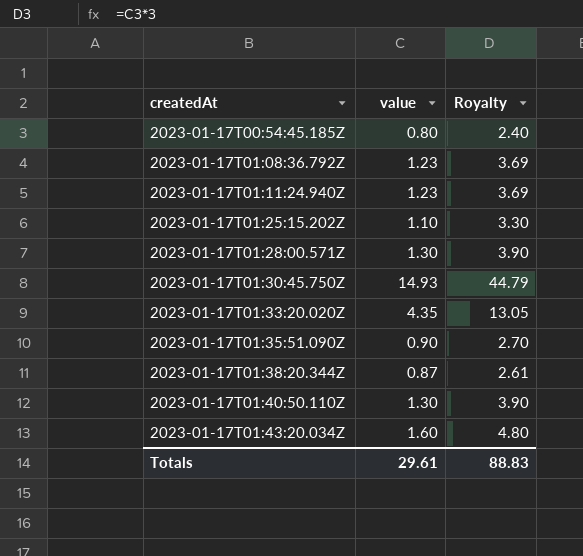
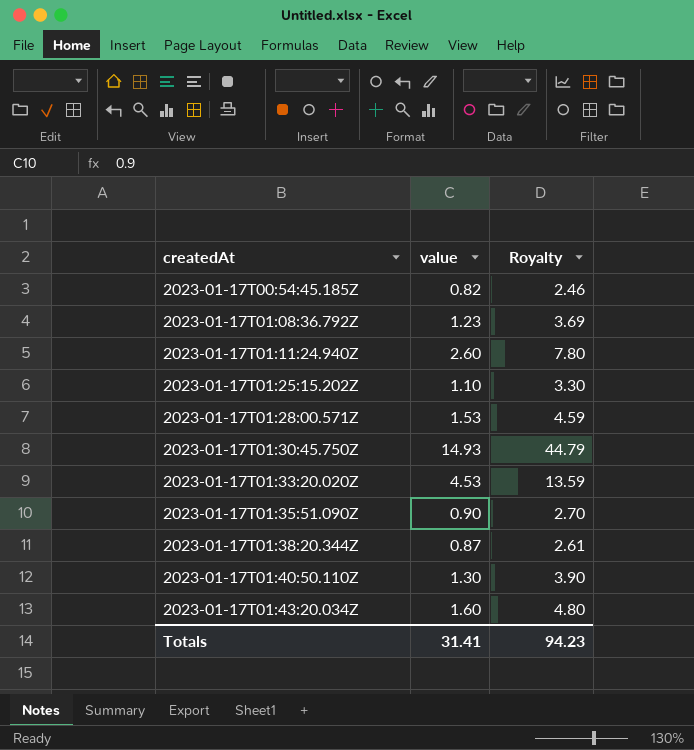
2023-01-17T00:54:45.185Z | value: 0.80 -> 0.82
2023-01-17T00:54:45.185Z | Royalty: 2.40 -> 2.46
2023-01-17T01:11:24.940Z | value: 1.23 -> 2.60
2023-01-17T01:11:24.940Z | Royalty: 3.69 -> 7.80
2023-01-17T01:28:00.571Z | value: 1.30 -> 1.53
2023-01-17T01:28:00.571Z | Royalty: 3.90 -> 4.59
2023-01-17T01:33:20.020Z | value: 4.35 -> 4.53
2023-01-17T01:33:20.020Z | Royalty: 13.05 -> 13.59
Totals | value: 29.61 -> 31.41
Totals | Royalty: 88.83 -> 94.23

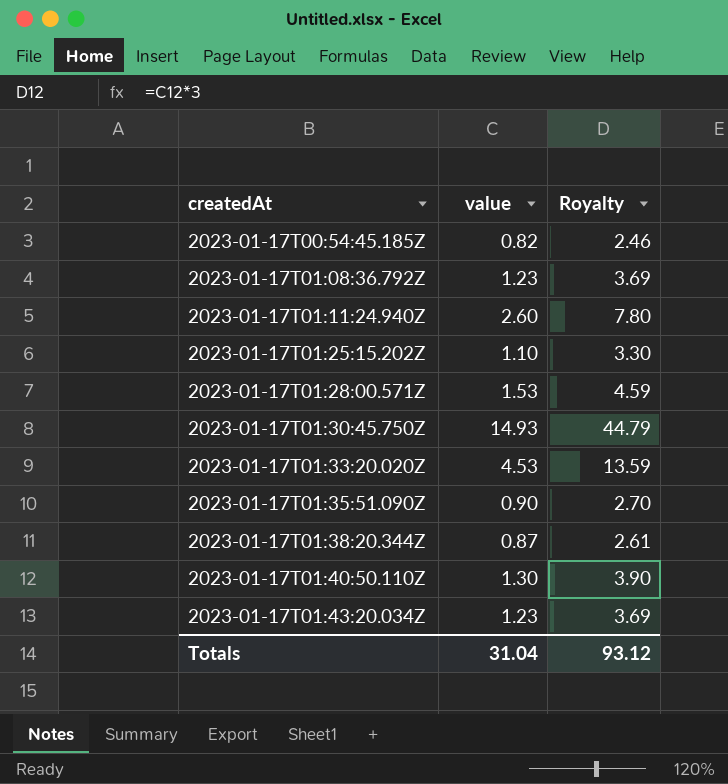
2023-01-17T01:43:20.034Z | value: 1.60 -> 1.23
2023-01-17T01:43:20.034Z | Royalty: 4.80 -> 3.69
Totals | value: 31.41 -> 31.04
Totals | Royalty: 94.23 -> 93.12

